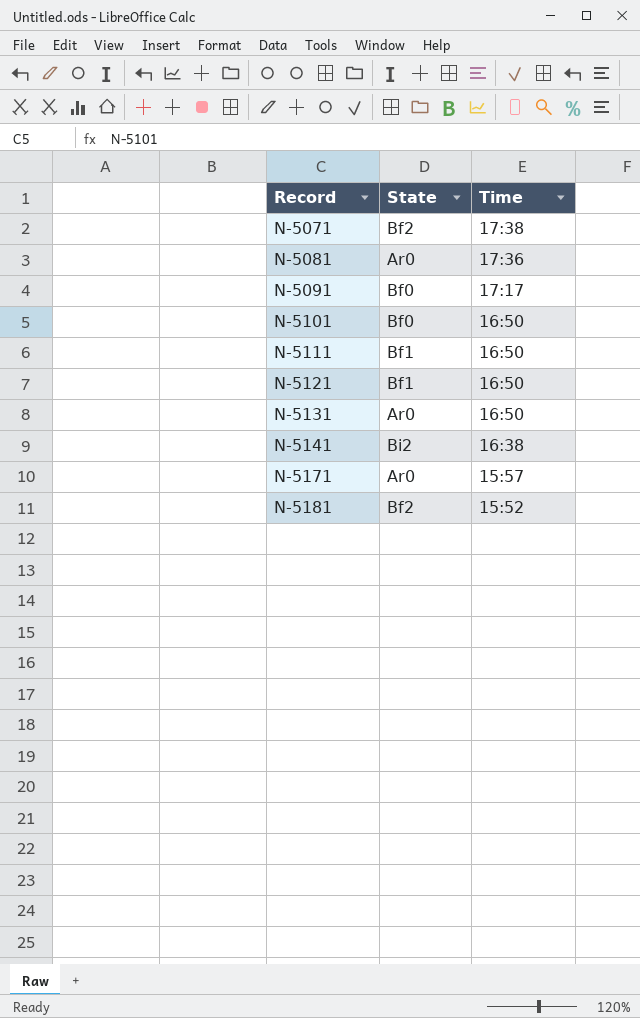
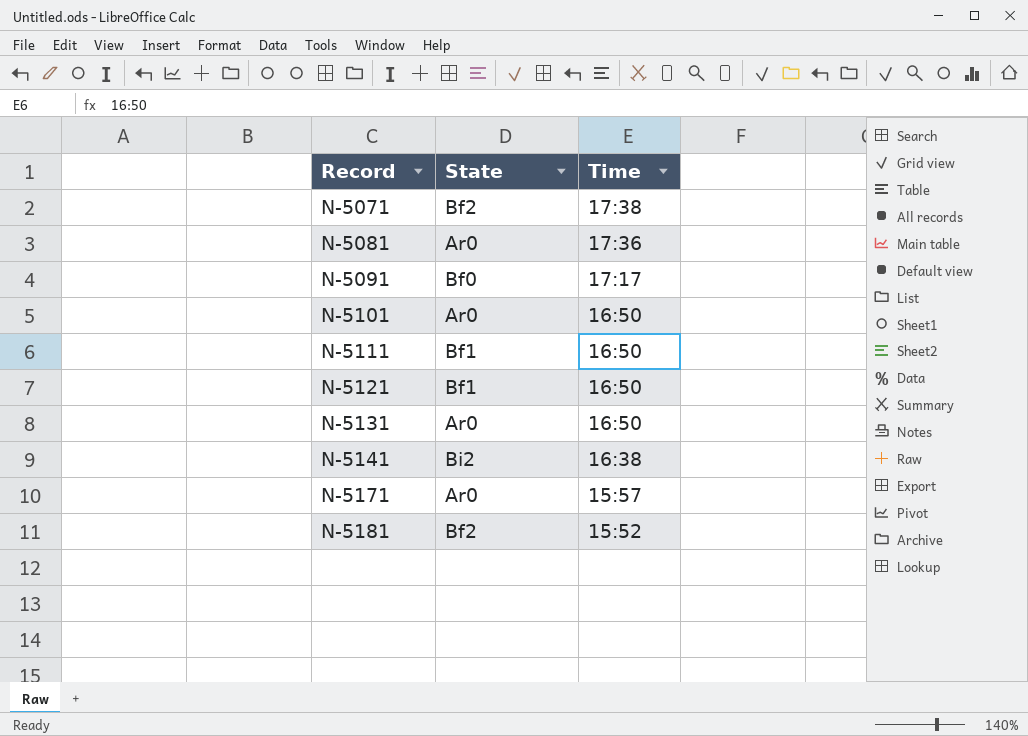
N-5101 | State: Bf0 -> Ar0

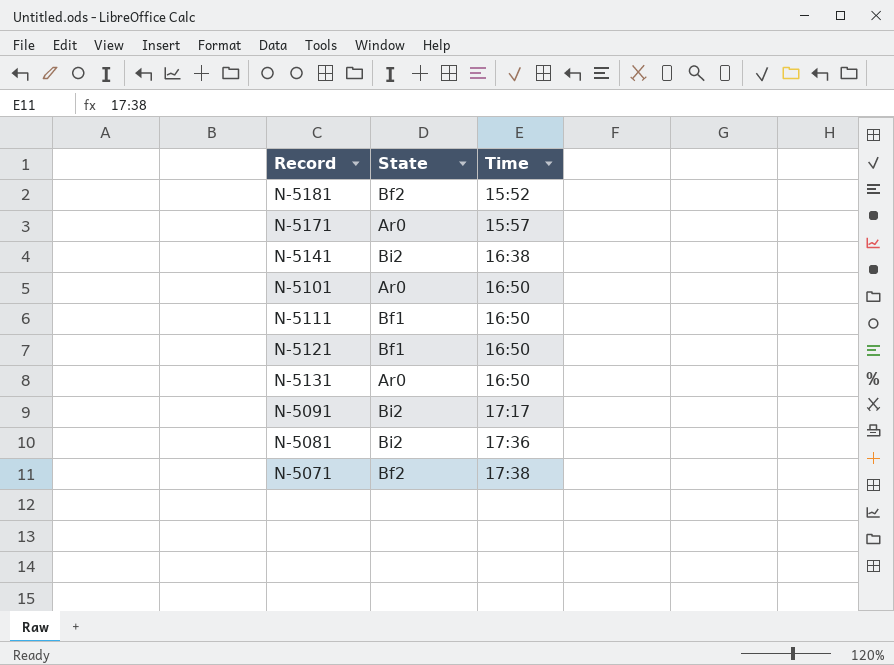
row order: Record ascending -> Time ascending
N-5091 | State: Bf0 -> Bi2
N-5081 | State: Ar0 -> Bi2

